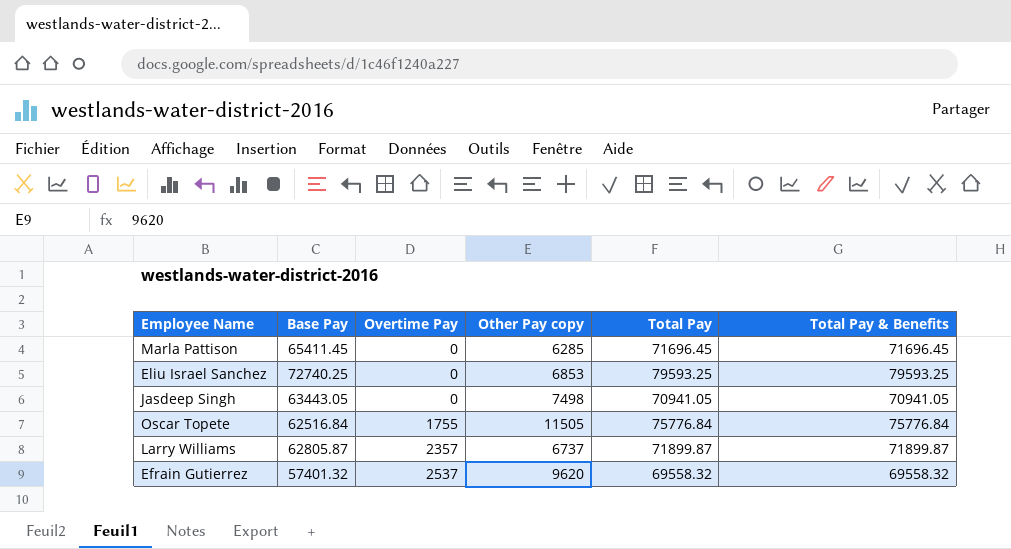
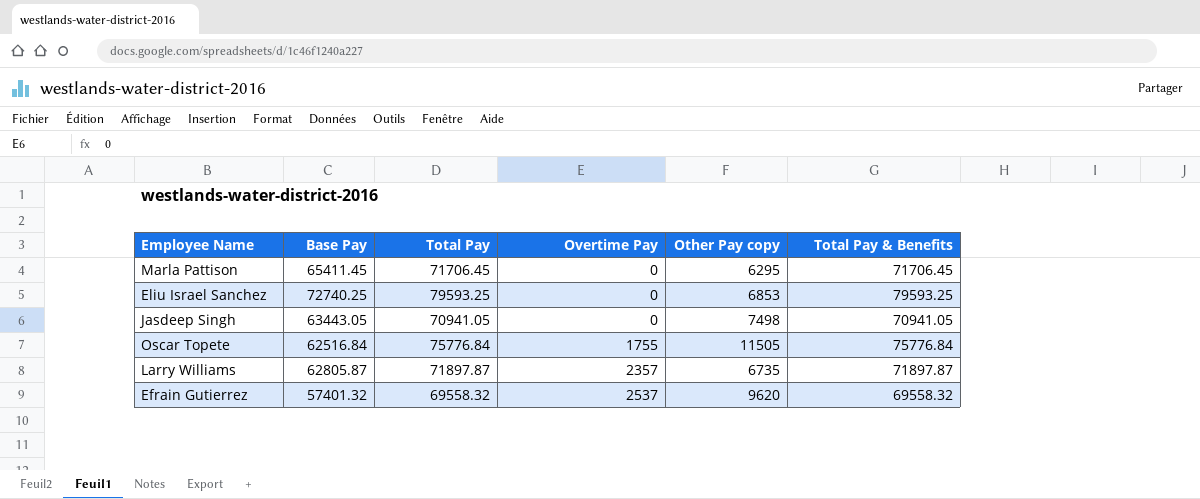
column Total Pay | position: 5 -> 3
Marla Pattison | Total Pay: 71696.45 -> 71706.45
Marla Pattison | Other Pay copy: 6285 -> 6295
Marla Pattison | Total Pay & Benefits: 71696.45 -> 71706.45
Larry Williams | Total Pay: 71899.87 -> 71897.87
Larry Williams | Other Pay copy: 6737 -> 6735
Larry Williams | Total Pay & Benefits: 71899.87 -> 71897.87

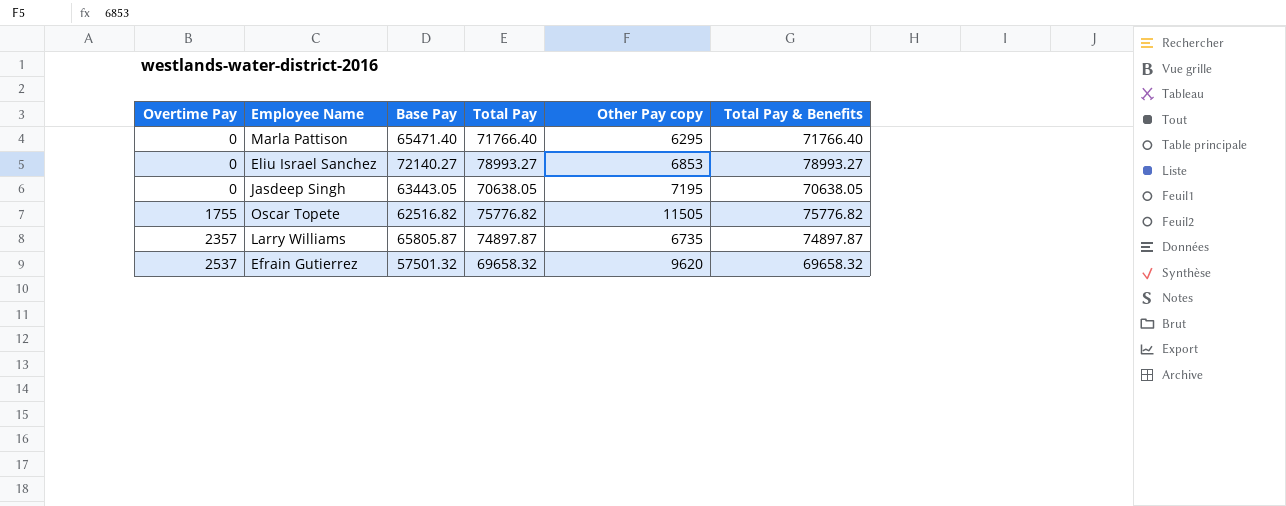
column Overtime Pay | position: 4 -> 1
Marla Pattison | Base Pay: 65411.45 -> 65471.40
Marla Pattison | Total Pay: 71706.45 -> 71766.40
Marla Pattison | Total Pay & Benefits: 71706.45 -> 71766.40
Eliu Israel Sanchez | Base Pay: 72740.25 -> 72140.27
Eliu Israel Sanchez | Total Pay: 79593.25 -> 78993.27
Eliu Israel Sanchez | Total Pay & Benefits: 79593.25 -> 78993.27
Jasdeep Singh | Total Pay: 70941.05 -> 70638.05
Jasdeep Singh | Other Pay copy: 7498 -> 7195
Jasdeep Singh | Total Pay & Benefits: 70941.05 -> 70638.05
Oscar Topete | Base Pay: 62516.84 -> 62516.82
Oscar Topete | Total Pay: 75776.84 -> 75776.82
Oscar Topete | Total Pay & Benefits: 75776.84 -> 75776.82
Larry Williams | Base Pay: 62805.87 -> 65805.87
Larry Williams | Total Pay: 71897.87 -> 74897.87
Larry Williams | Total Pay & Benefits: 71897.87 -> 74897.87
Efrain Gutierrez | Base Pay: 57401.32 -> 57501.32
Efrain Gutierrez | Total Pay: 69558.32 -> 69658.32
Efrain Gutierrez | Total Pay & Benefits: 69558.32 -> 69658.32

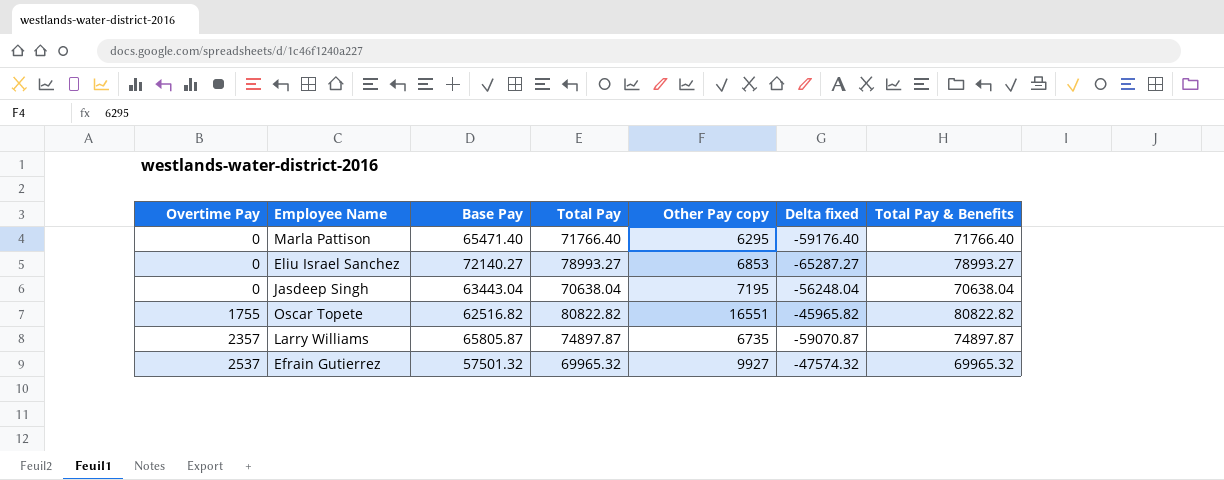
column Delta fixed | formula: none -> [Other Pay copy] - [Base Pay]
Jasdeep Singh | Base Pay: 63443.05 -> 63443.04
Jasdeep Singh | Total Pay: 70638.05 -> 70638.04
Jasdeep Singh | Total Pay & Benefits: 70638.05 -> 70638.04
Oscar Topete | Total Pay: 75776.82 -> 80822.82
Oscar Topete | Other Pay copy: 11505 -> 16551
Oscar Topete | Total Pay & Benefits: 75776.82 -> 80822.82
Efrain Gutierrez | Total Pay: 69658.32 -> 69965.32
Efrain Gutierrez | Other Pay copy: 9620 -> 9927
Efrain Gutierrez | Total Pay & Benefits: 69658.32 -> 69965.32

